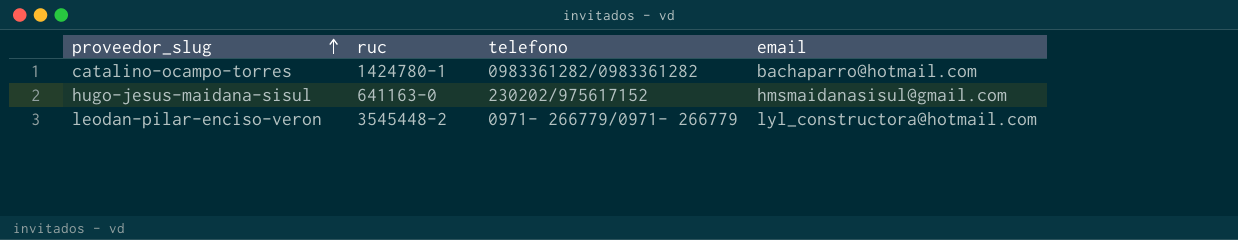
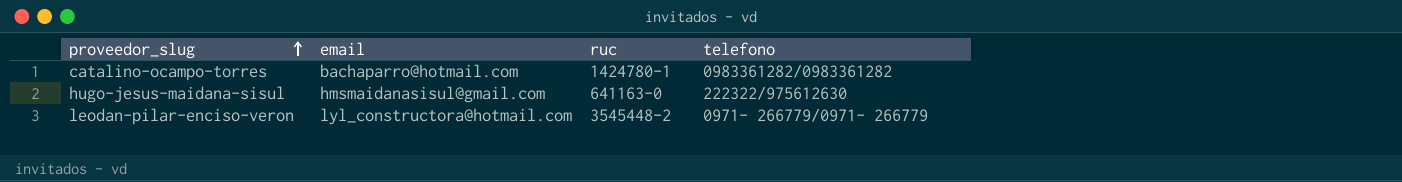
column email | position: 4 -> 2
hugo-jesus-maidana-sisul | telefono: 230202/975617152 -> 222322/975612630

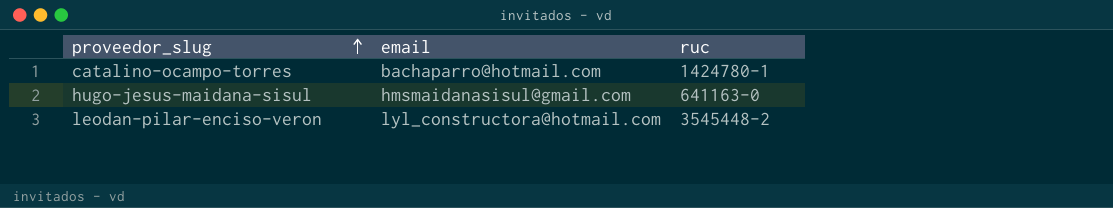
column telefono | position: 4 -> none

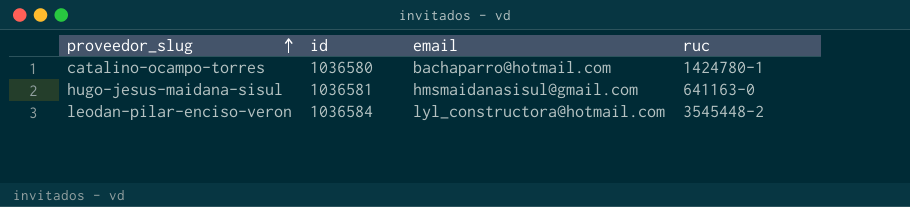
column id | position: none -> 2

